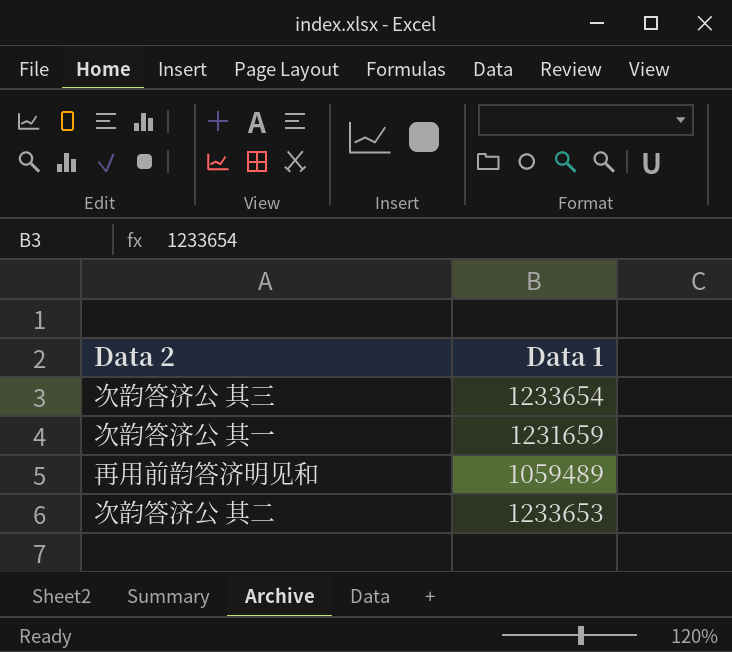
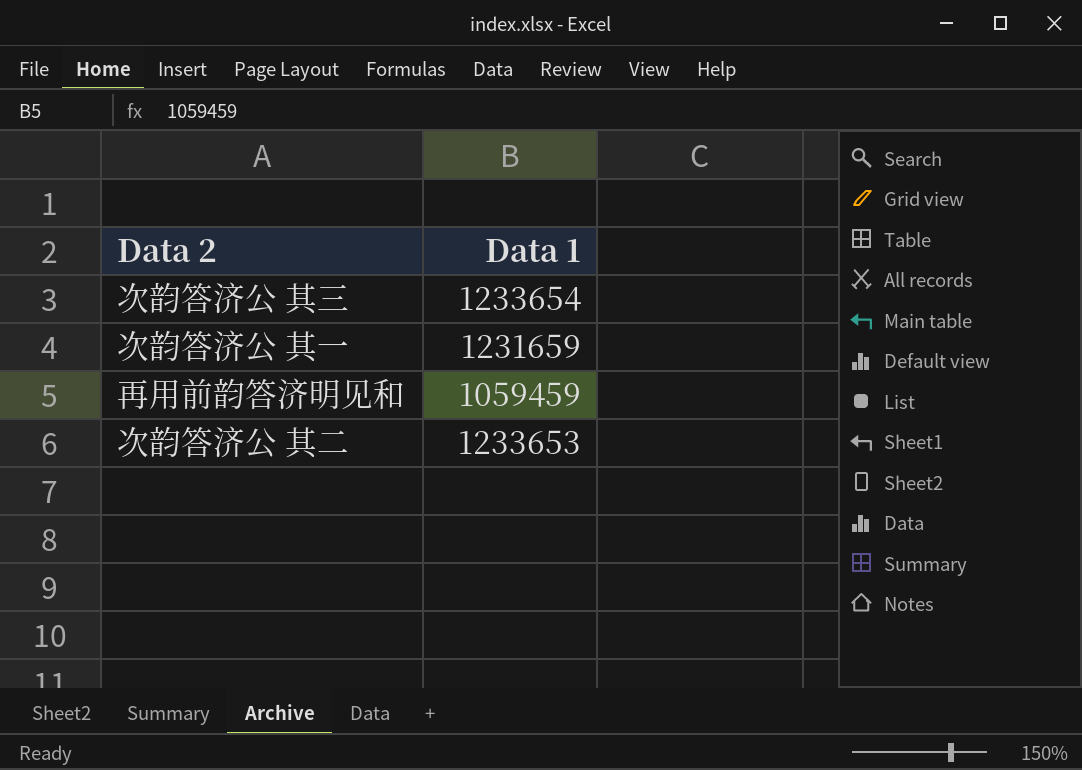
再用前韵答济明见和 | Data 1: 1059489 -> 1059459

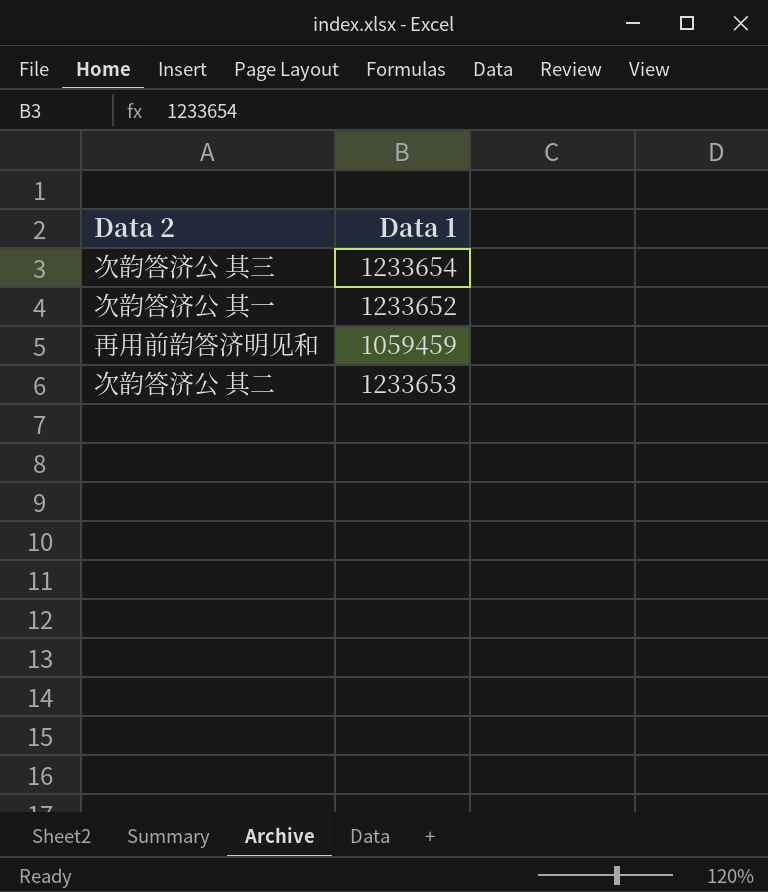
次韵答济公 其一 | Data 1: 1231659 -> 1233652

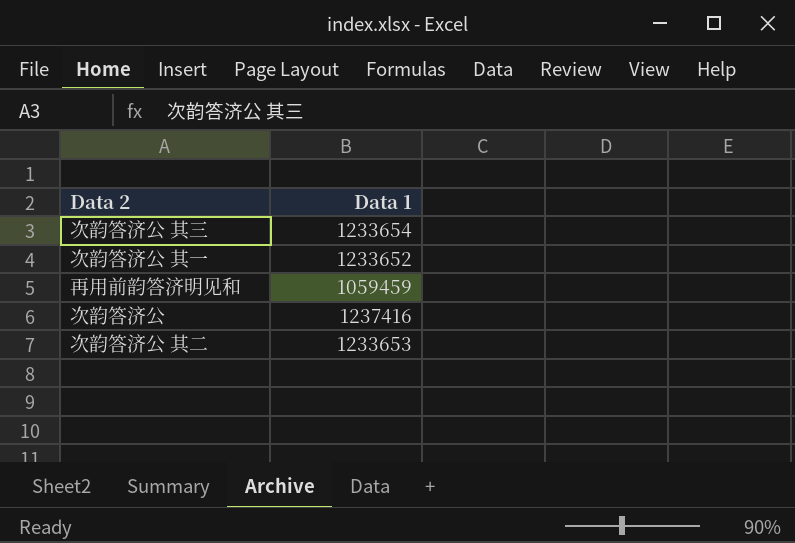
row 次韵答济公: none -> 1237416

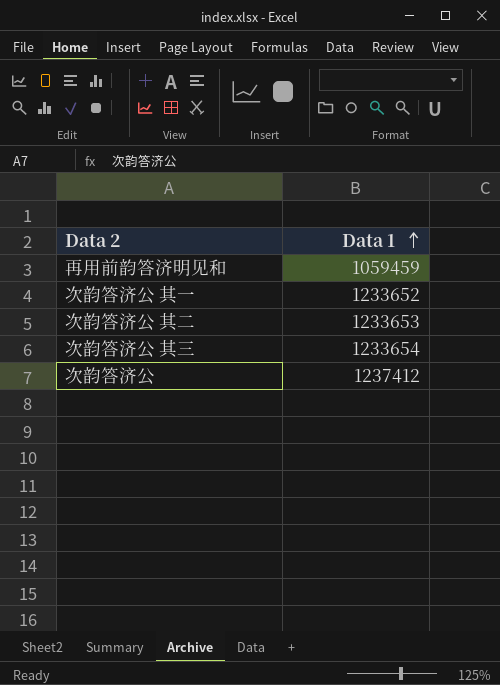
row order: none -> Data 1 ascending
次韵答济公 | Data 1: 1237416 -> 1237412

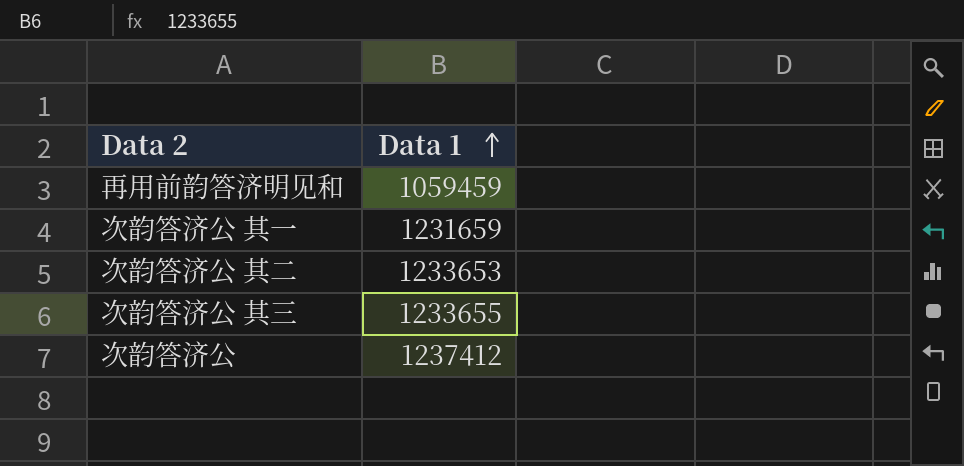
次韵答济公 其一 | Data 1: 1233652 -> 1231659
次韵答济公 其三 | Data 1: 1233654 -> 1233655

